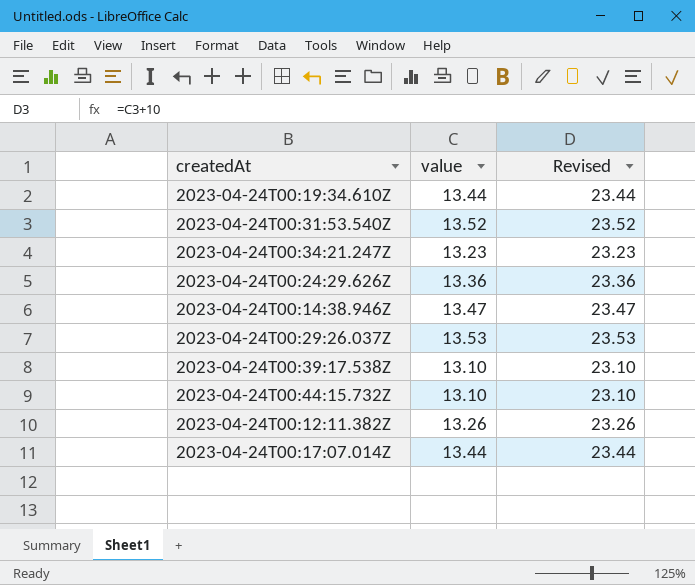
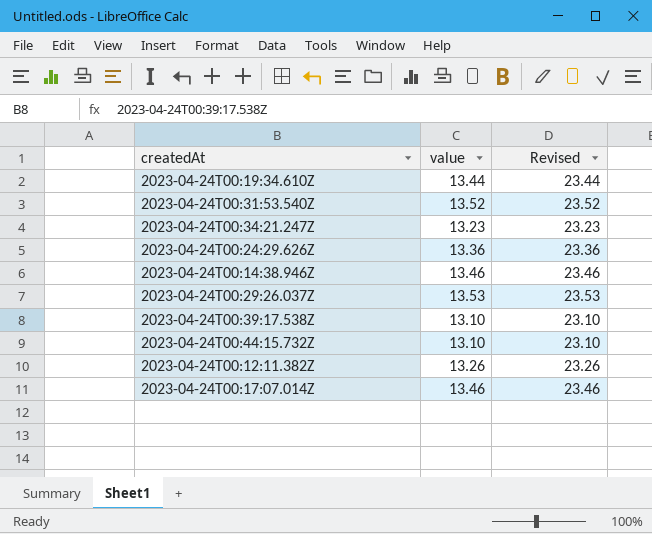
2023-04-24T00:14:38.946Z | value: 13.47 -> 13.46
2023-04-24T00:14:38.946Z | Revised: 23.47 -> 23.46
2023-04-24T00:17:07.014Z | value: 13.44 -> 13.46
2023-04-24T00:17:07.014Z | Revised: 23.44 -> 23.46

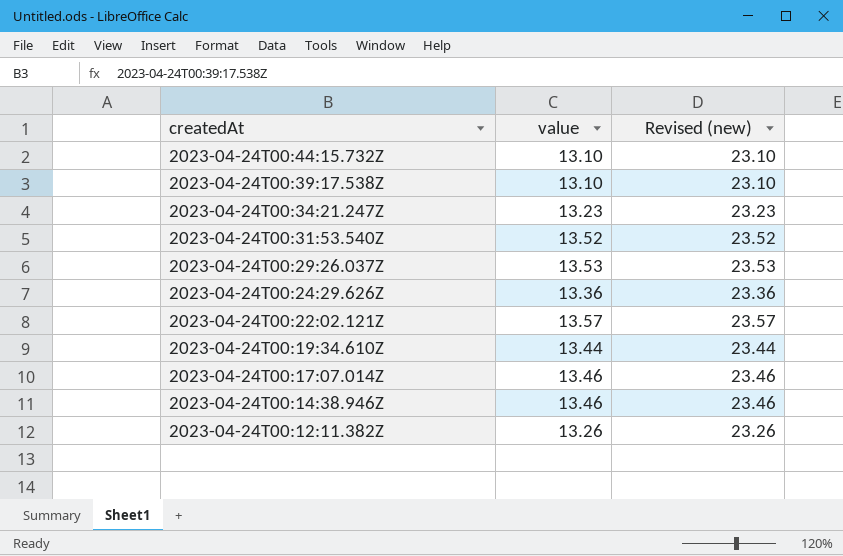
row order: none -> createdAt descending
column name: Revised -> Revised (new)
row 2023-04-24T00:22:02.121Z: none -> 13.57 | 23.57

